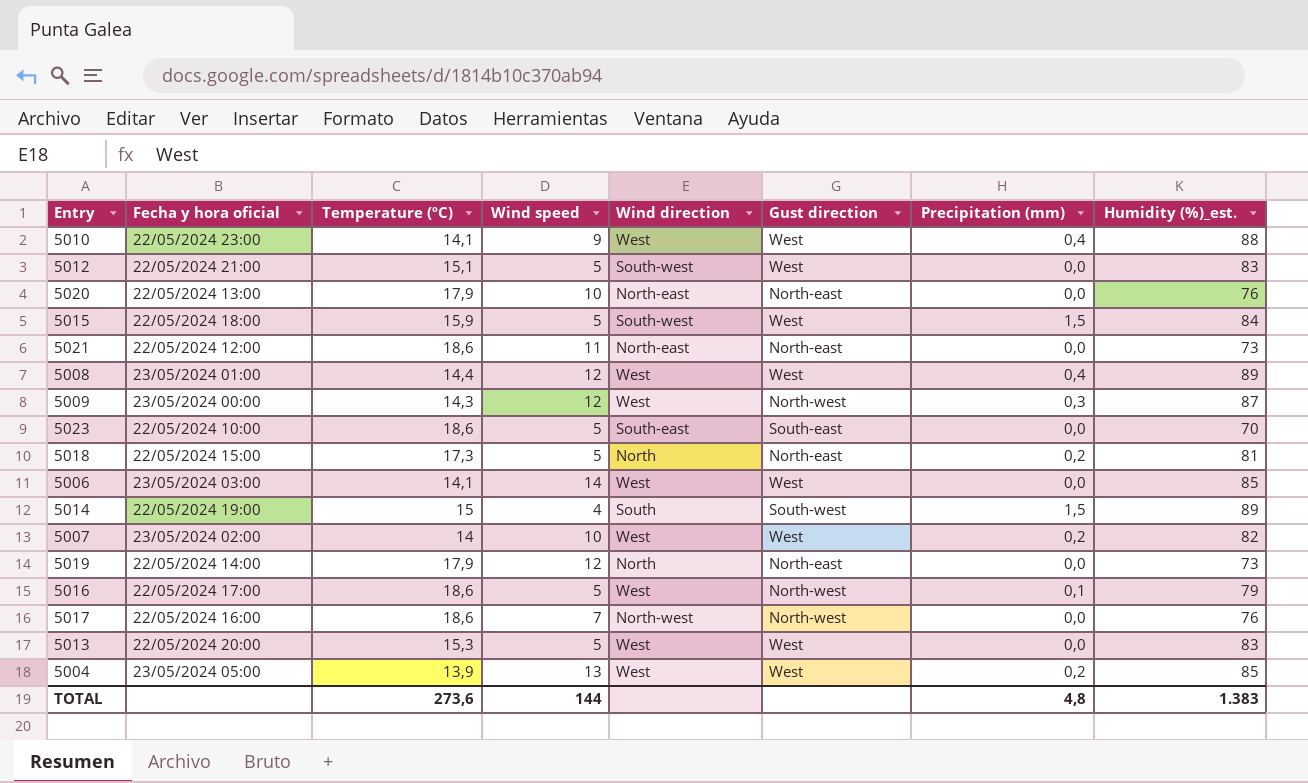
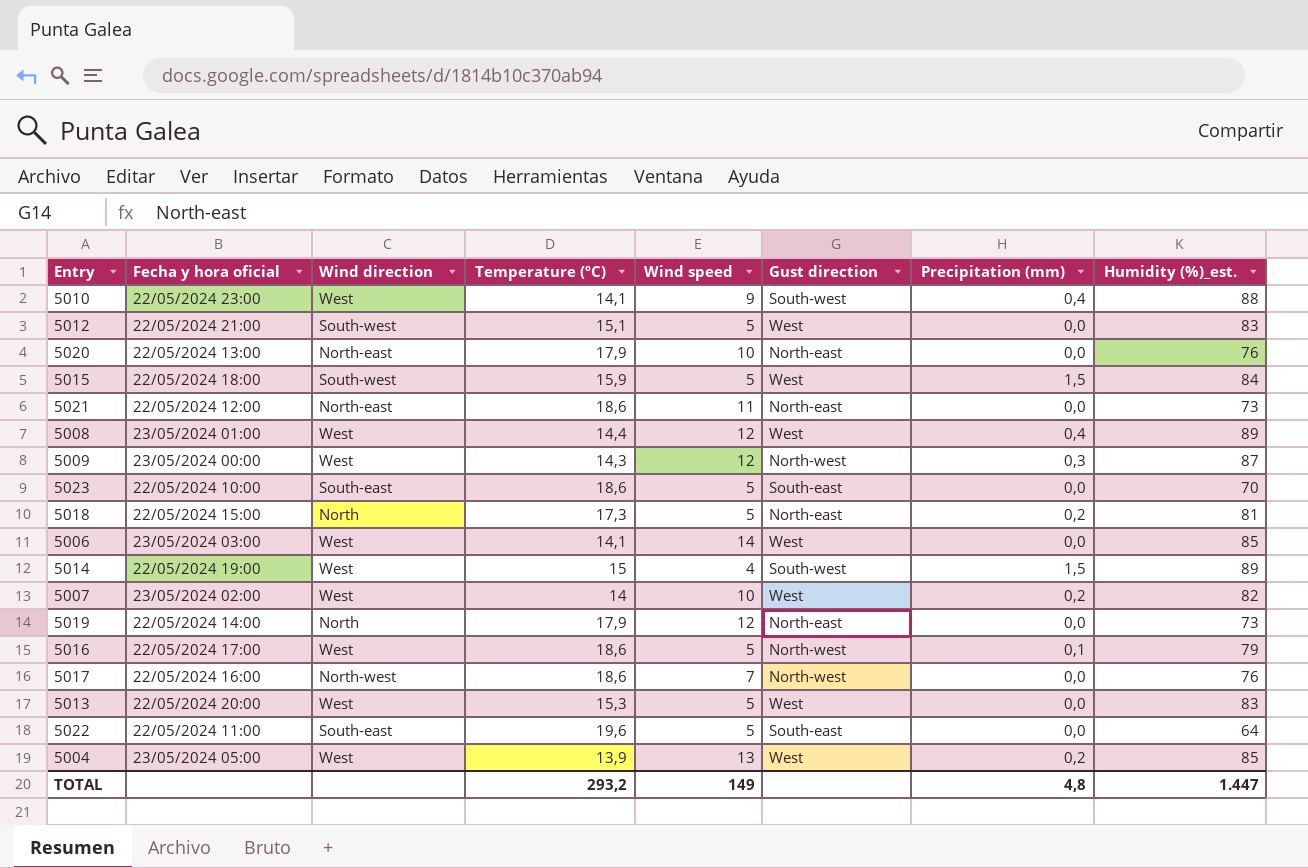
column Wind direction | position: 5 -> 3
5010 | Gust direction: West -> South-west
5014 | Wind direction: South -> West
row 5022: none -> 22/05/2024 11:00 | South-east | 19,6 | 5 | South-east | 0,0 | 64
TOTAL | Temperature (ºC): 273,6 -> 293,2
TOTAL | Wind speed: 144 -> 149
TOTAL | Humidity (%)_est.: 1.383 -> 1.447

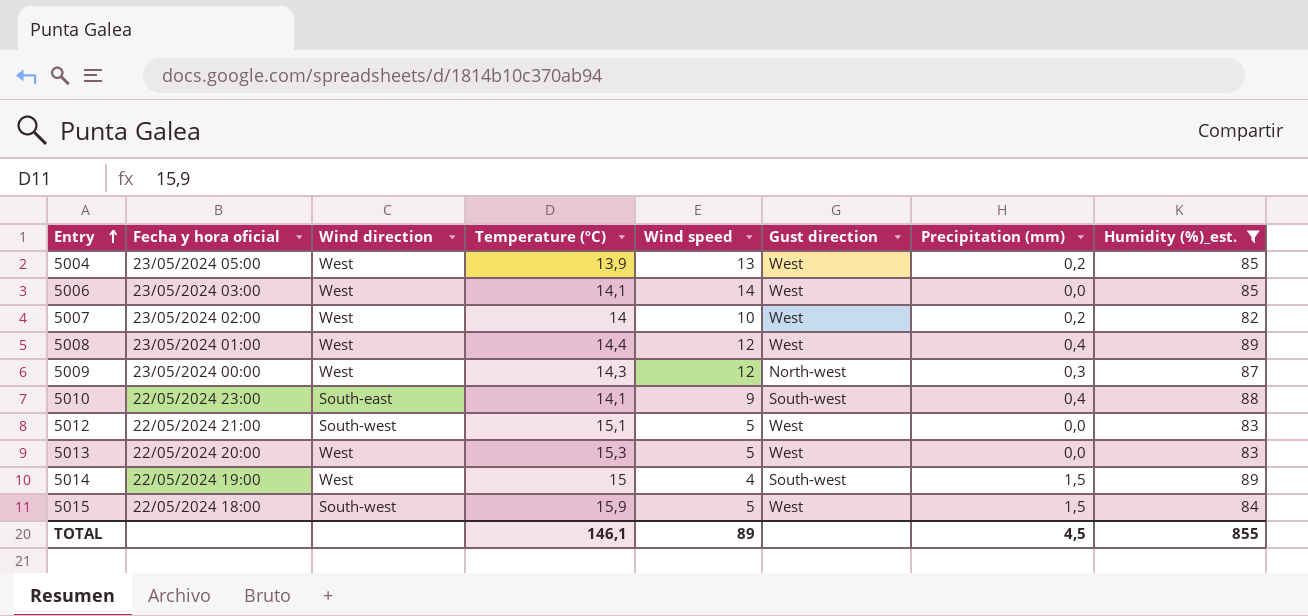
filter: none -> Humidity (%)_est. >= 82
row order: none -> Entry ascending
5010 | Wind direction: West -> South-east
TOTAL | Temperature (ºC): 293,2 -> 146,1
TOTAL | Wind speed: 149 -> 89
TOTAL | Precipitation (mm): 4,8 -> 4,5
TOTAL | Humidity (%)_est.: 1.447 -> 855

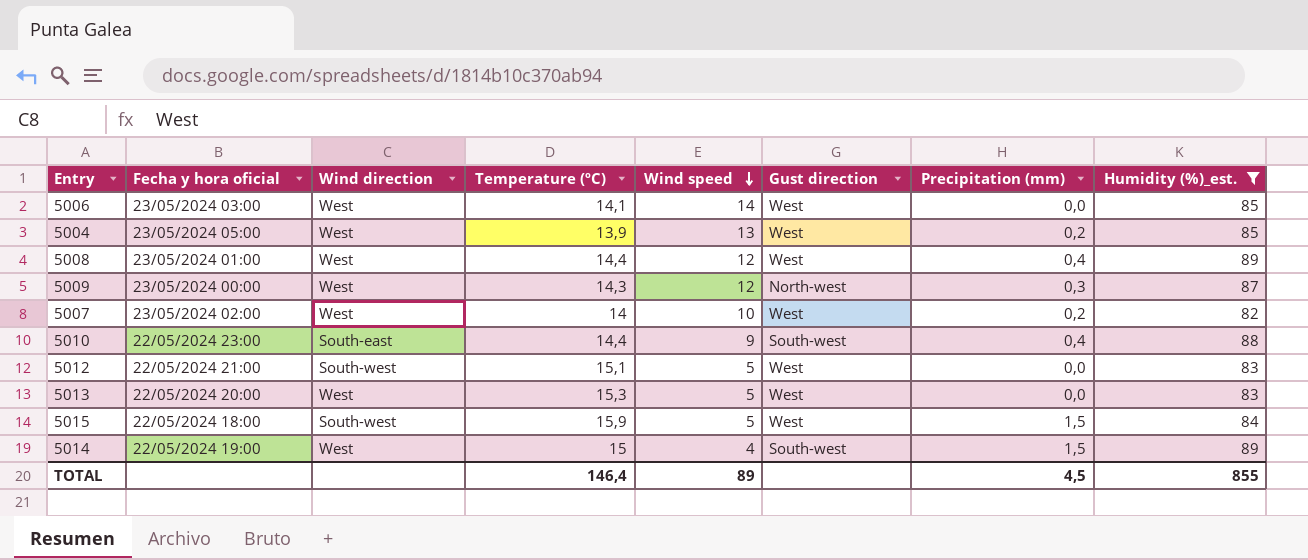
row order: Entry ascending -> Wind speed descending
5010 | Temperature (ºC): 14,1 -> 14,4
TOTAL | Temperature (ºC): 146,1 -> 146,4

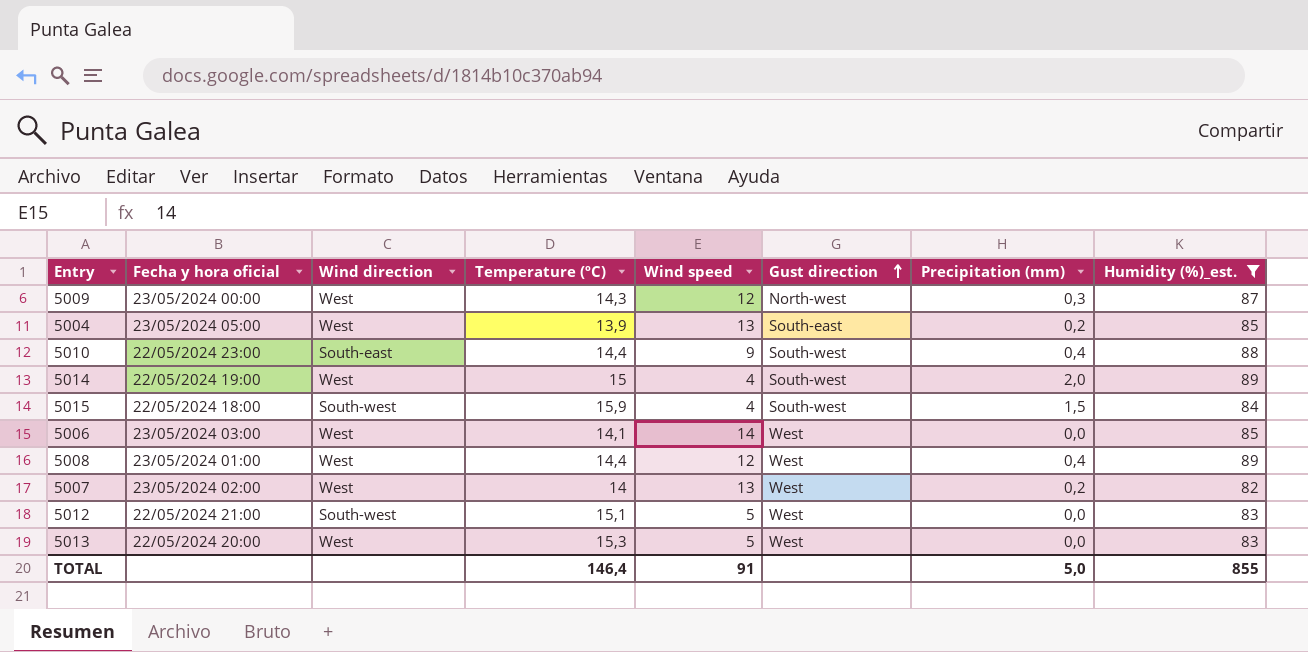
row order: Wind speed descending -> Gust direction ascending
5004 | Gust direction: West -> South-east
5014 | Precipitation (mm): 1,5 -> 2,0
5015 | Wind speed: 5 -> 4
5015 | Gust direction: West -> South-west
5007 | Wind speed: 10 -> 13
TOTAL | Wind speed: 89 -> 91
TOTAL | Precipitation (mm): 4,5 -> 5,0

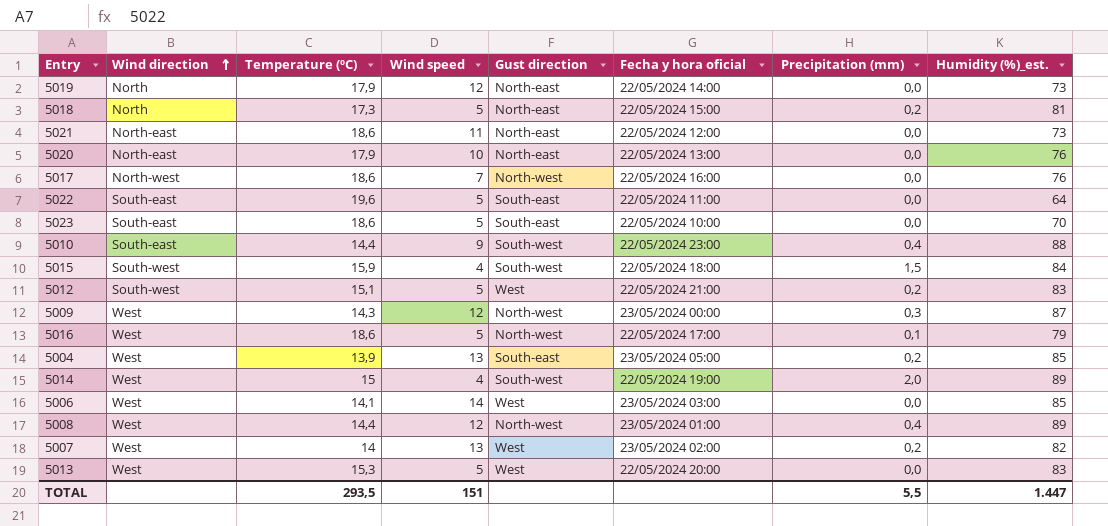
filter: Humidity (%)_est. >= 82 -> none
row order: Gust direction ascending -> Wind direction ascending
column Fecha y hora oficial | position: 2 -> 6
5012 | Precipitation (mm): 0,0 -> 0,2
5008 | Gust direction: West -> North-west
TOTAL | Temperature (ºC): 146,4 -> 293,5
TOTAL | Wind speed: 91 -> 151
TOTAL | Precipitation (mm): 5,0 -> 5,5
TOTAL | Humidity (%)_est.: 855 -> 1.447

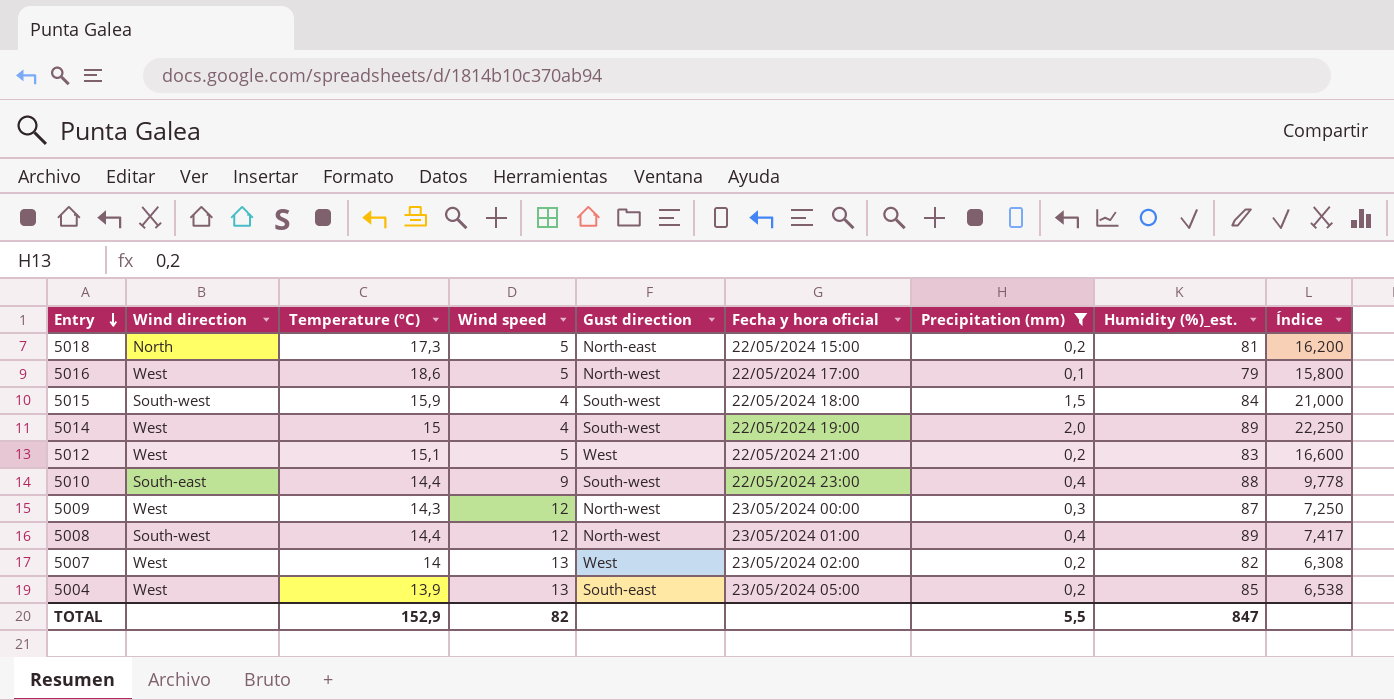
filter: none -> Precipitation (mm) != 0,0
row order: Wind direction ascending -> Entry descending
column Índice | formula: none -> [Humidity (%)_est.] / [Wind speed]
5012 | Wind direction: South-west -> West
5008 | Wind direction: West -> South-west
TOTAL | Temperature (ºC): 293,5 -> 152,9
TOTAL | Wind speed: 151 -> 82
TOTAL | Humidity (%)_est.: 1.447 -> 847

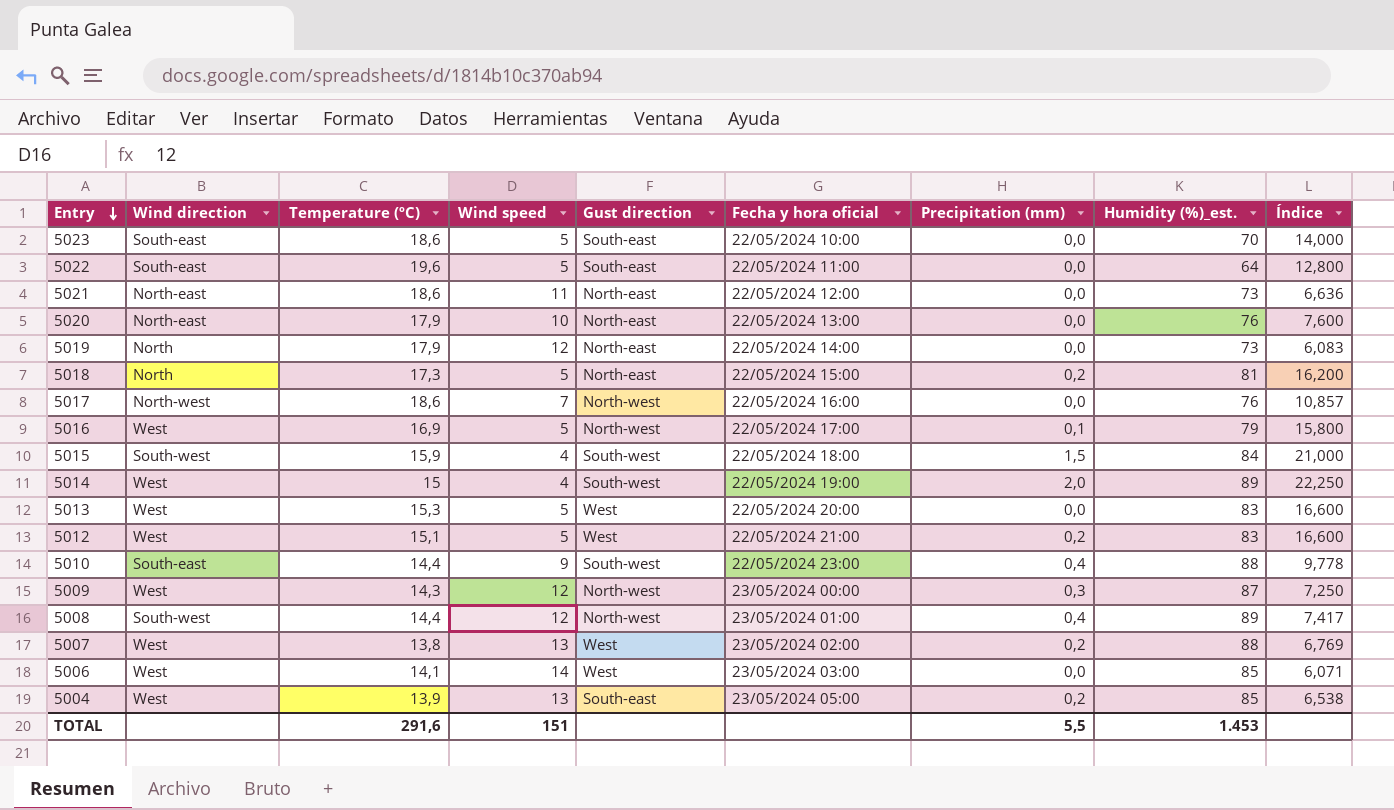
filter: Precipitation (mm) != 0,0 -> none
5016 | Temperature (ºC): 18,6 -> 16,9
5007 | Temperature (ºC): 14 -> 13,8
5007 | Humidity (%)_est.: 82 -> 88
5007 | Índice: 6,308 -> 6,769
TOTAL | Temperature (ºC): 152,9 -> 291,6
TOTAL | Wind speed: 82 -> 151
TOTAL | Humidity (%)_est.: 847 -> 1.453

